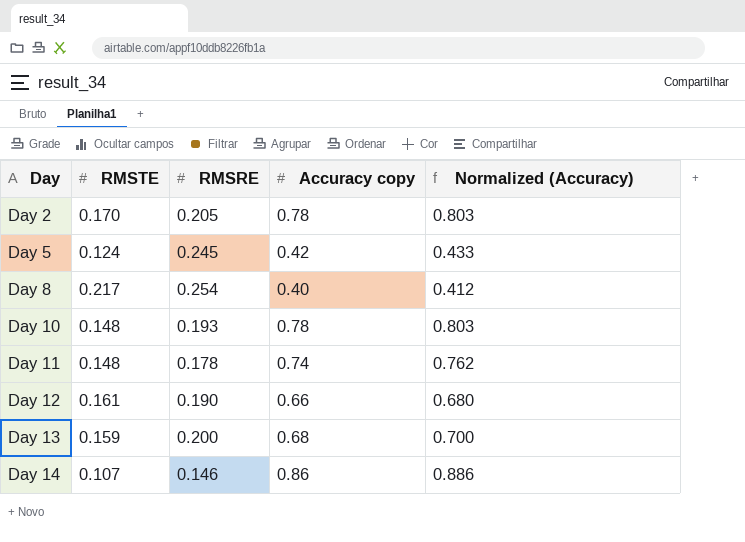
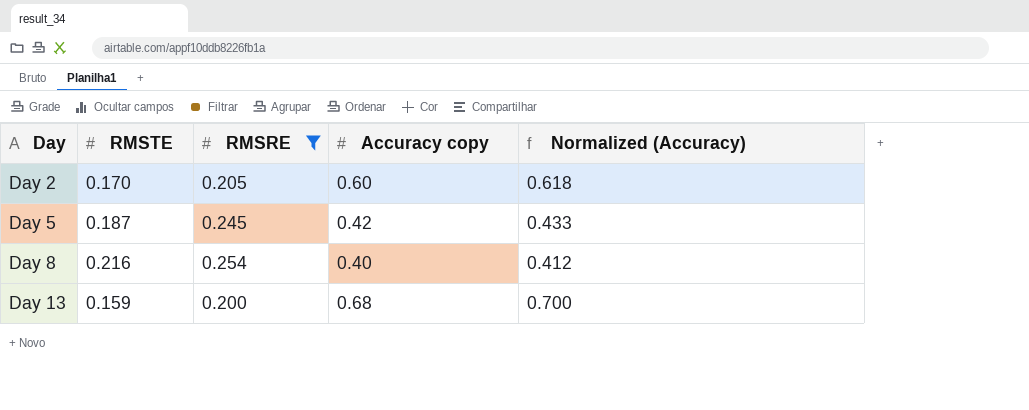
filter: none -> RMSRE >= 0.200
Day 2 | Accuracy copy: 0.78 -> 0.60
Day 2 | Normalized (Accuracy): 0.803 -> 0.618
Day 5 | RMSTE: 0.124 -> 0.187
Day 8 | RMSTE: 0.217 -> 0.216

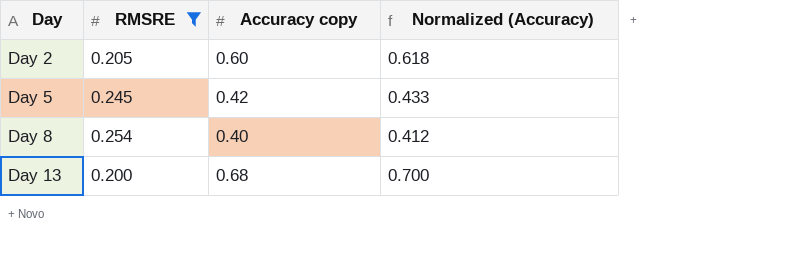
column RMSTE | position: 2 -> none

